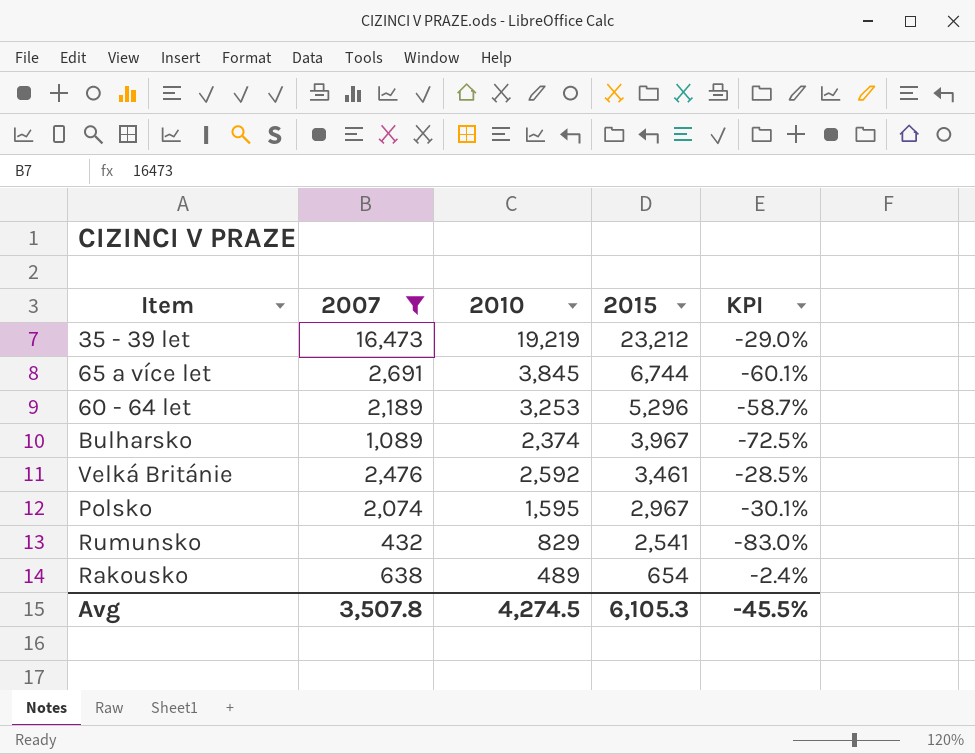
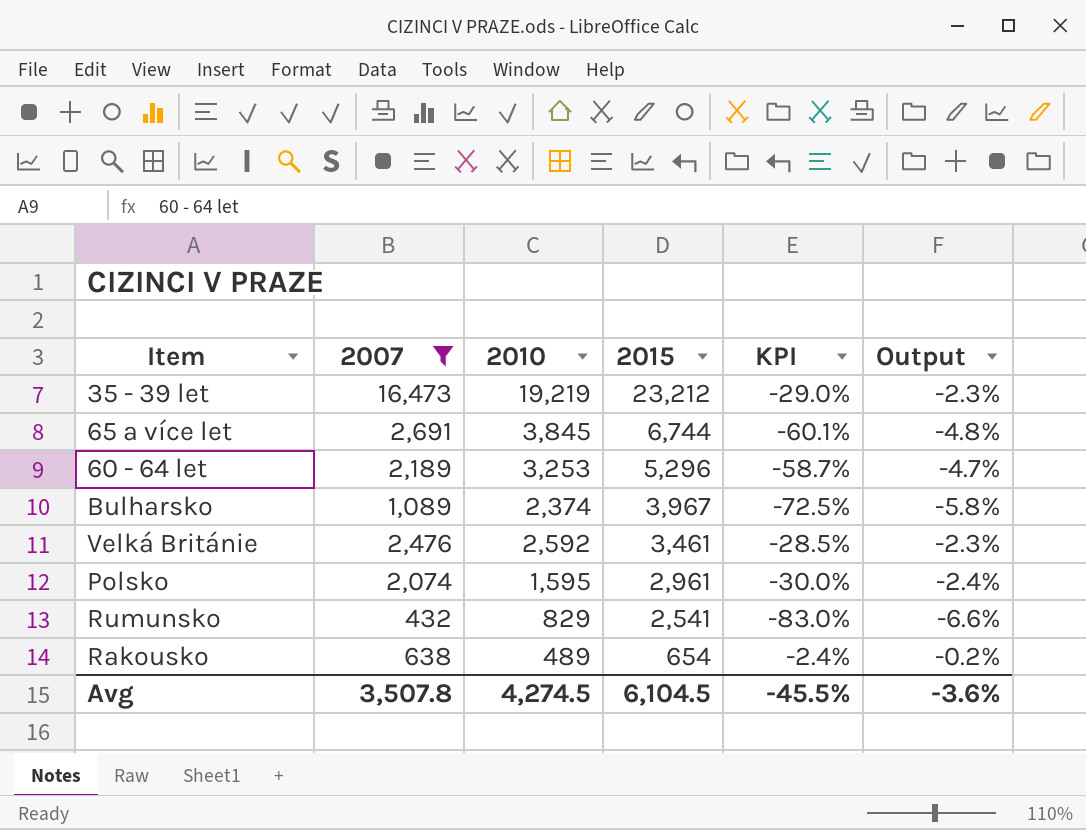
column Output | formula: none -> [KPI] * 0.08
Polsko | 2015: 2,967 -> 2,961
Polsko | KPI: -30.1% -> -30.0%
Avg | 2015: 6,105.3 -> 6,104.5

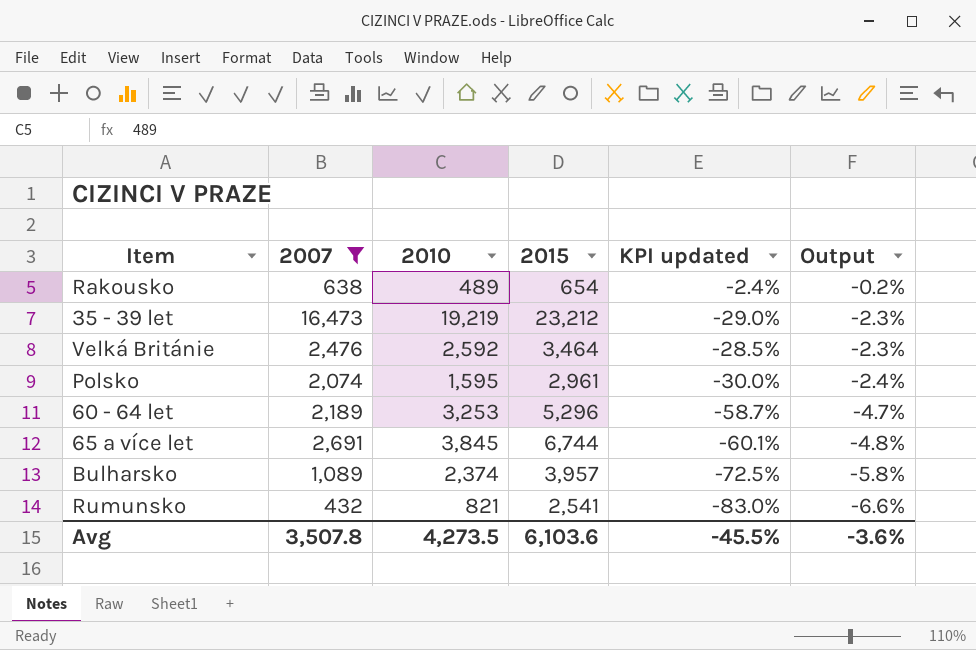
row order: 2015 descending -> Output descending
column name: KPI -> KPI updated
Velká Británie | 2015: 3,461 -> 3,464
Bulharsko | 2015: 3,967 -> 3,957
Rumunsko | 2010: 829 -> 821
Avg | 2010: 4,274.5 -> 4,273.5
Avg | 2015: 6,104.5 -> 6,103.6

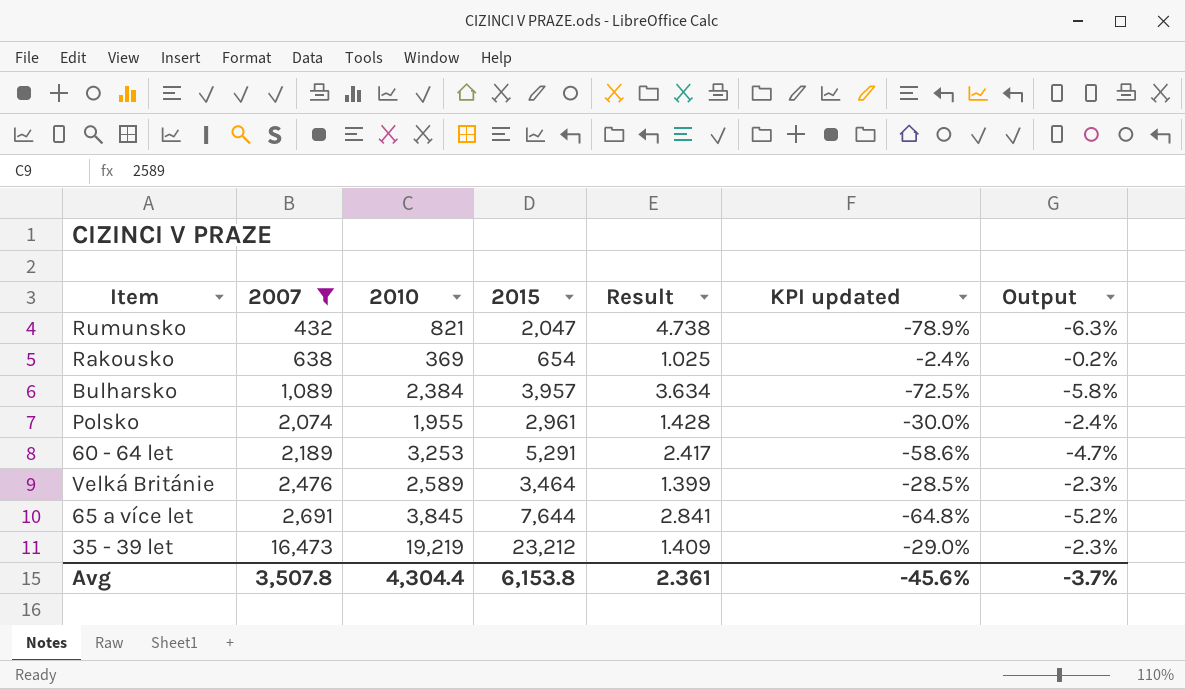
row order: Output descending -> 2007 ascending
column Result | formula: none -> [2015] / [2007]
Rumunsko | 2015: 2,541 -> 2,047
Rumunsko | KPI updated: -83.0% -> -78.9%
Rumunsko | Output: -6.6% -> -6.3%
Rakousko | 2010: 489 -> 369
Bulharsko | 2010: 2,374 -> 2,384
Polsko | 2010: 1,595 -> 1,955
60 - 64 let | 2015: 5,296 -> 5,291
60 - 64 let | KPI updated: -58.7% -> -58.6%
Velká Británie | 2010: 2,592 -> 2,589
65 a více let | 2015: 6,744 -> 7,644
65 a více let | KPI updated: -60.1% -> -64.8%
65 a více let | Output: -4.8% -> -5.2%
Avg | 2010: 4,273.5 -> 4,304.4
Avg | 2015: 6,103.6 -> 6,153.8
Avg | KPI updated: -45.5% -> -45.6%
Avg | Output: -3.6% -> -3.7%

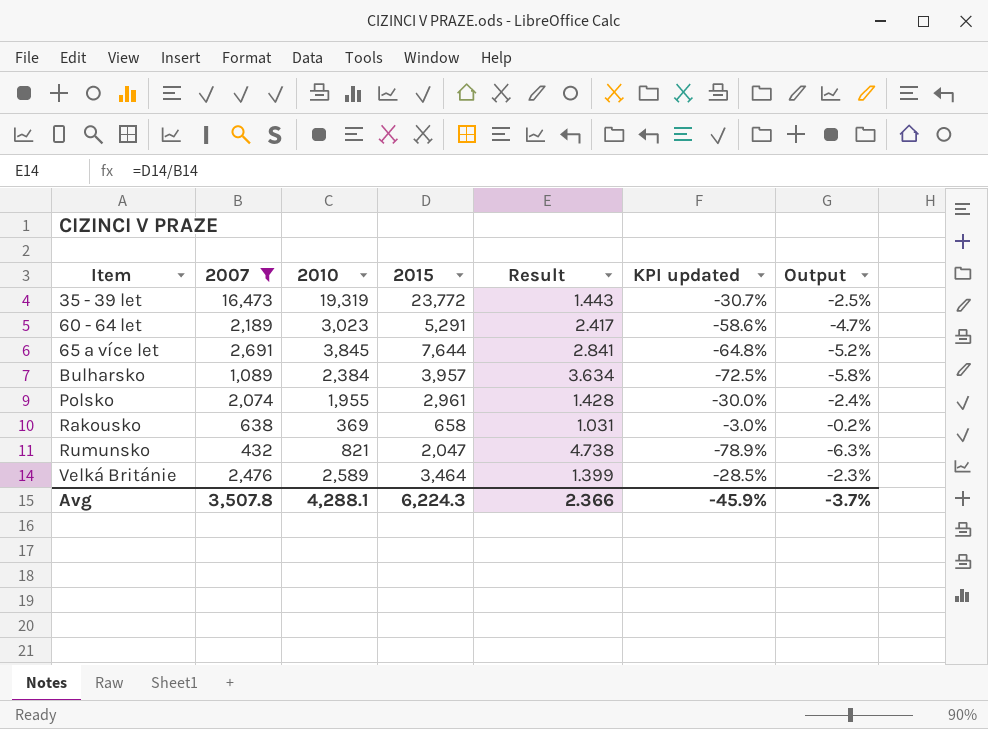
row order: 2007 ascending -> Item ascending
35 - 39 let | 2010: 19,219 -> 19,319
35 - 39 let | 2015: 23,212 -> 23,772
35 - 39 let | Result: 1.409 -> 1.443
35 - 39 let | KPI updated: -29.0% -> -30.7%
35 - 39 let | Output: -2.3% -> -2.5%
60 - 64 let | 2010: 3,253 -> 3,023
Rakousko | 2015: 654 -> 658
Rakousko | Result: 1.025 -> 1.031
Rakousko | KPI updated: -2.4% -> -3.0%
Avg | 2010: 4,304.4 -> 4,288.1
Avg | 2015: 6,153.8 -> 6,224.3
Avg | Result: 2.361 -> 2.366
Avg | KPI updated: -45.6% -> -45.9%

